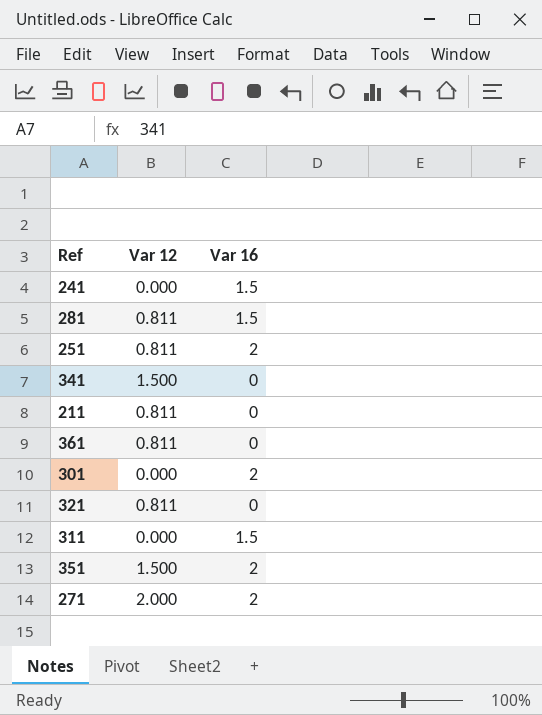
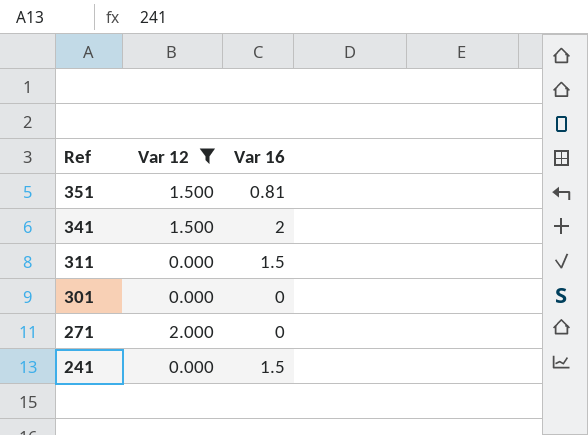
filter: none -> Var 12 != 0.811
row order: none -> Ref descending
351 | Var 16: 2 -> 0.81
341 | Var 16: 0 -> 2
301 | Var 16: 2 -> 0
271 | Var 16: 2 -> 0

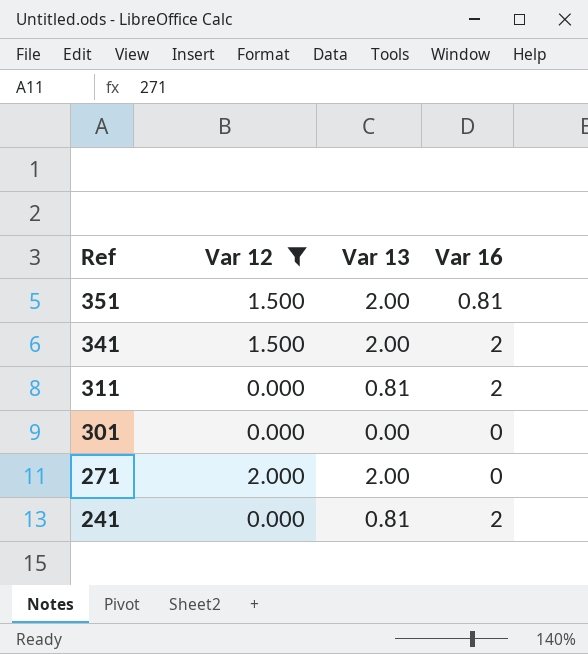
column Var 13 | position: none -> 3
311 | Var 16: 1.5 -> 2
241 | Var 16: 1.5 -> 2

